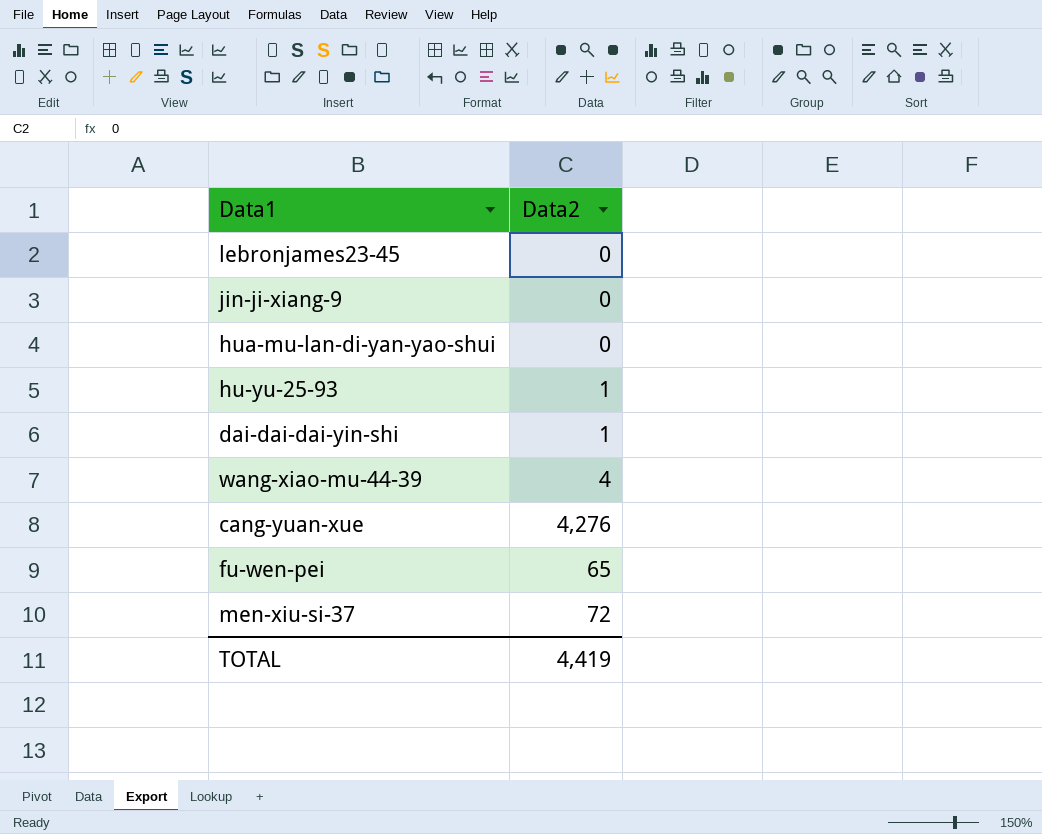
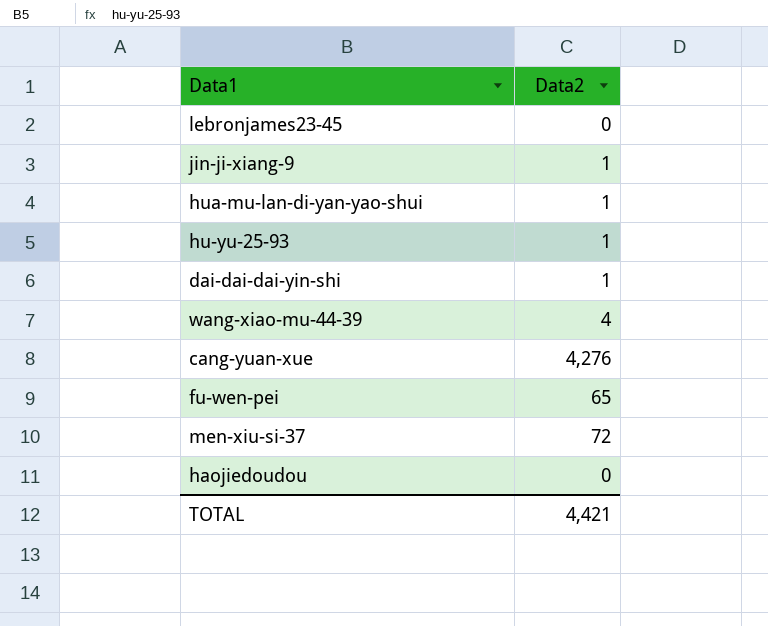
jin-ji-xiang-9 | Data2: 0 -> 1
hua-mu-lan-di-yan-yao-shui | Data2: 0 -> 1
row haojiedoudou: none -> 0
TOTAL | Data2: 4,419 -> 4,421

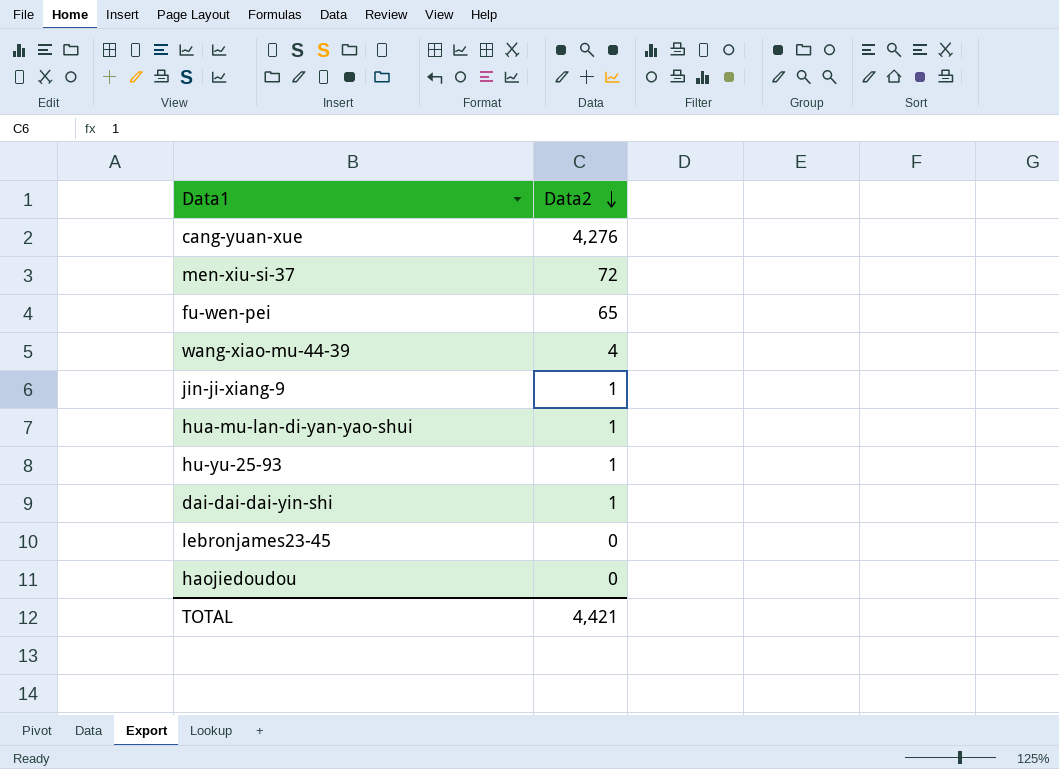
row order: none -> Data2 descending

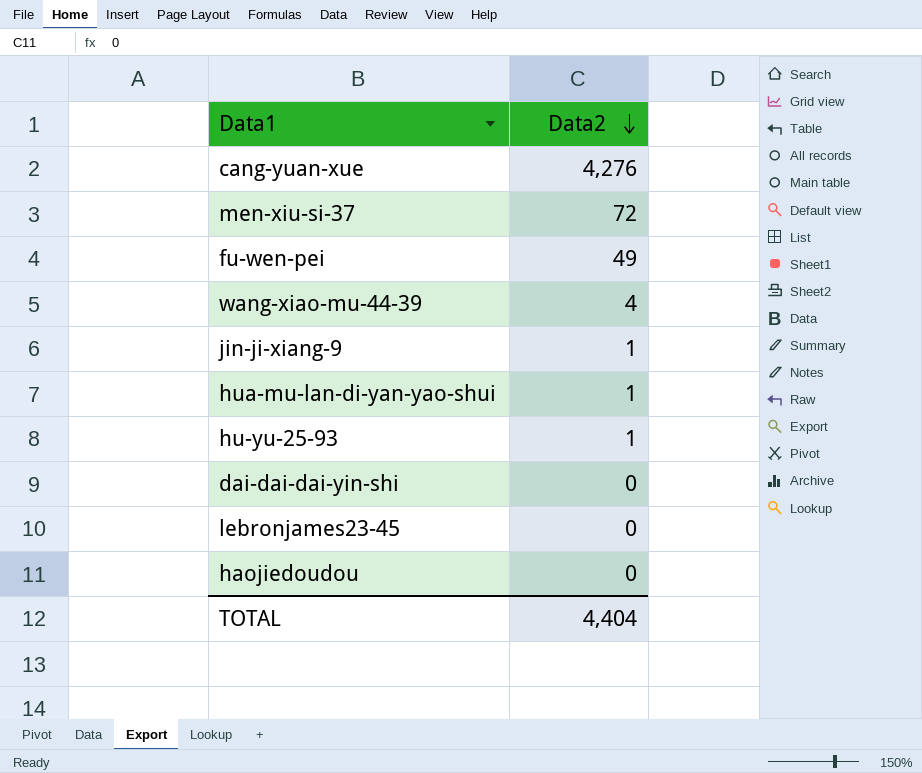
fu-wen-pei | Data2: 65 -> 49
dai-dai-dai-yin-shi | Data2: 1 -> 0
TOTAL | Data2: 4,421 -> 4,404

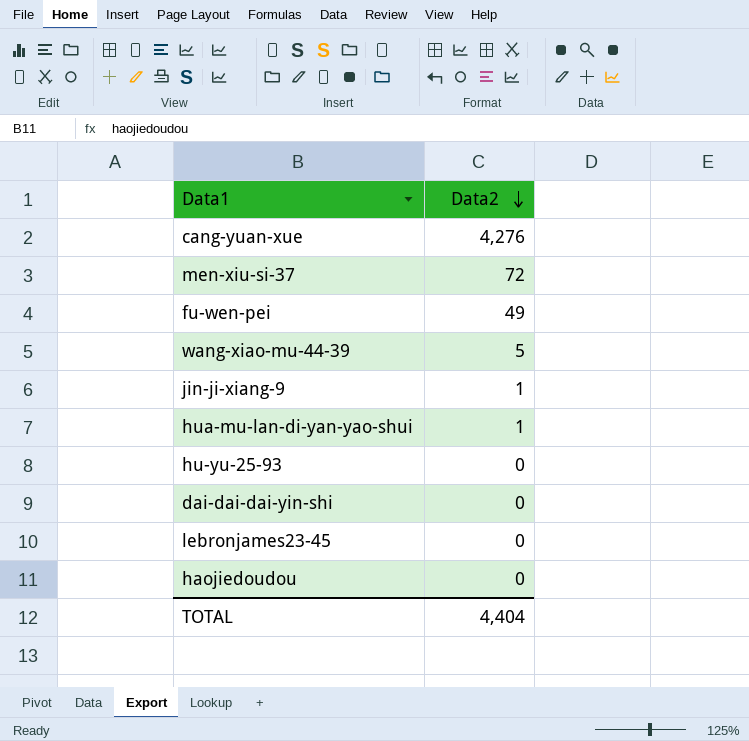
wang-xiao-mu-44-39 | Data2: 4 -> 5
hu-yu-25-93 | Data2: 1 -> 0

